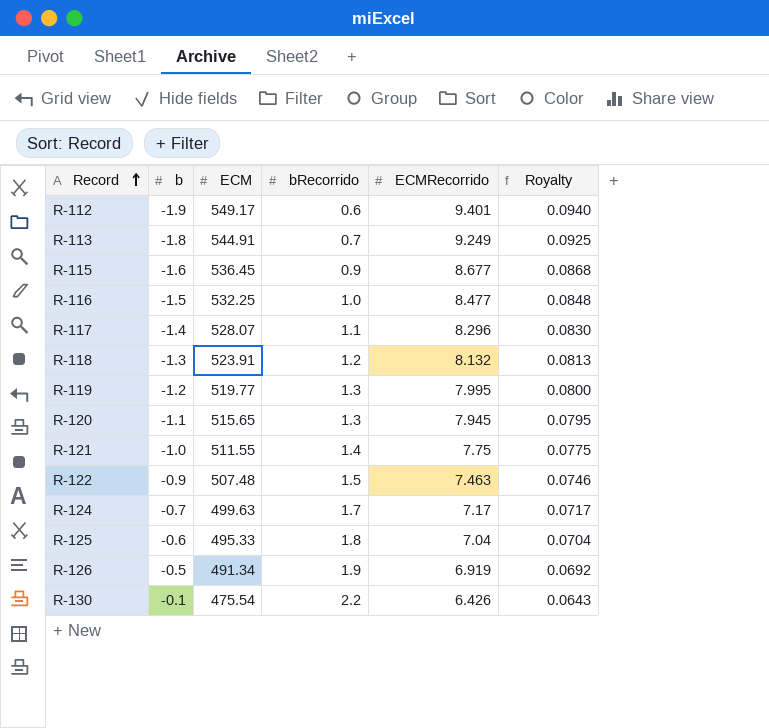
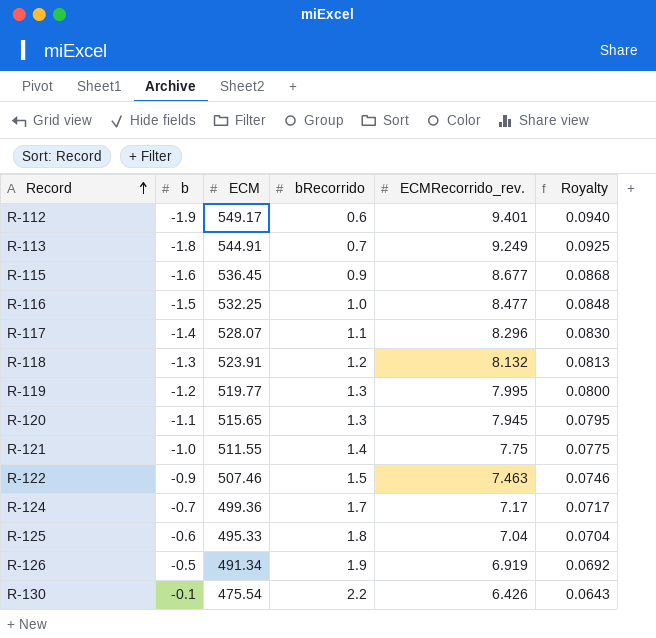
column name: ECMRecorrido -> ECMRecorrido_rev.
R-122 | ECM: 507.48 -> 507.46
R-124 | ECM: 499.63 -> 499.36

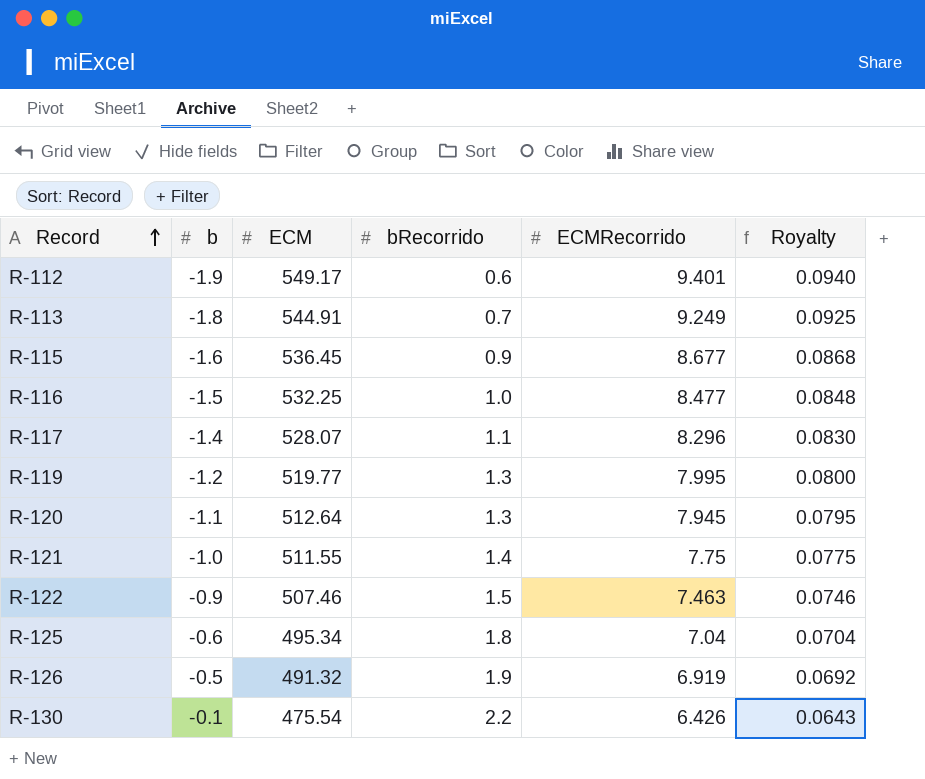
column name: ECMRecorrido_rev. -> ECMRecorrido
row R-118: -1.3 | 523.91 | 1.2 | 8.132 | 0.0813 -> none
row R-124: -0.7 | 499.36 | 1.7 | 7.17 | 0.0717 -> none
R-120 | ECM: 515.65 -> 512.64
R-125 | ECM: 495.33 -> 495.34
R-126 | ECM: 491.34 -> 491.32

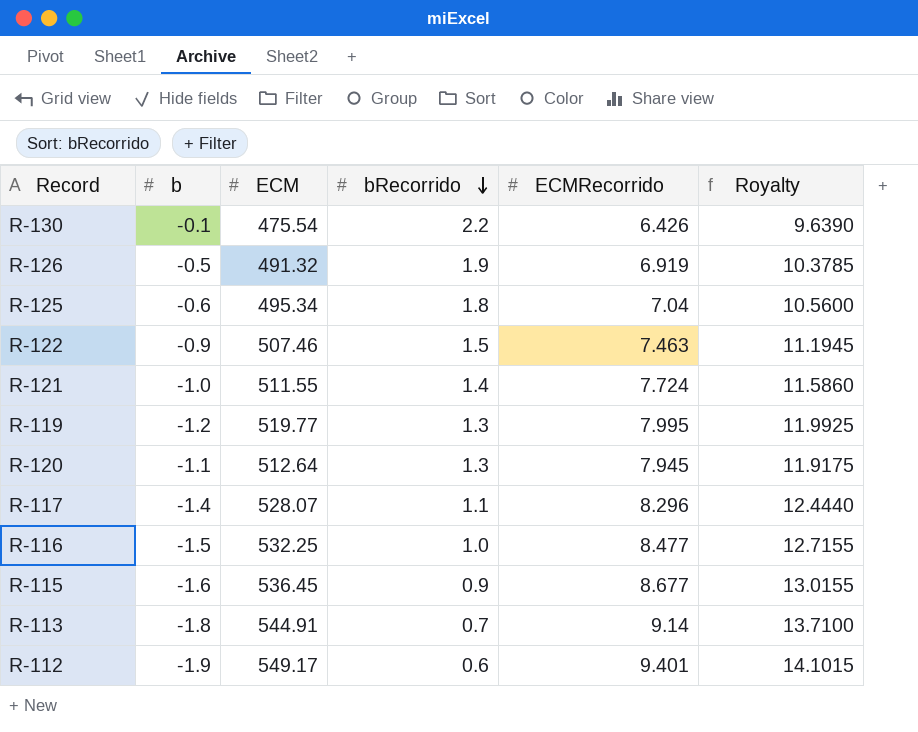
row order: Record ascending -> bRecorrido descending
column Royalty | formula: [ECMRecorrido] * 0.01 -> [ECMRecorrido] * 1.5
R-121 | ECMRecorrido: 7.75 -> 7.724
R-113 | ECMRecorrido: 9.249 -> 9.14

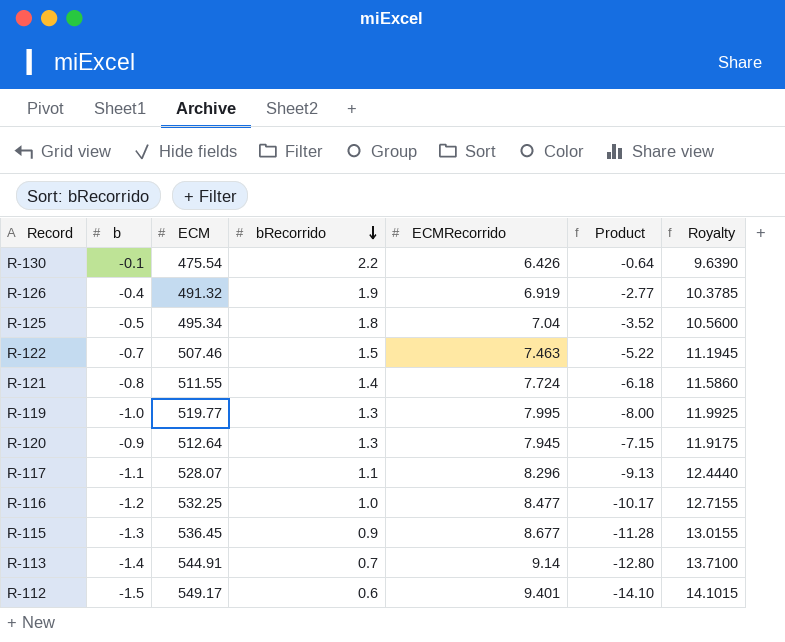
column Product | formula: none -> [b] * [ECMRecorrido]
R-126 | b: -0.5 -> -0.4
R-125 | b: -0.6 -> -0.5
R-122 | b: -0.9 -> -0.7
R-121 | b: -1.0 -> -0.8
R-119 | b: -1.2 -> -1.0
R-120 | b: -1.1 -> -0.9
R-117 | b: -1.4 -> -1.1
R-116 | b: -1.5 -> -1.2
R-115 | b: -1.6 -> -1.3
R-113 | b: -1.8 -> -1.4
R-112 | b: -1.9 -> -1.5

